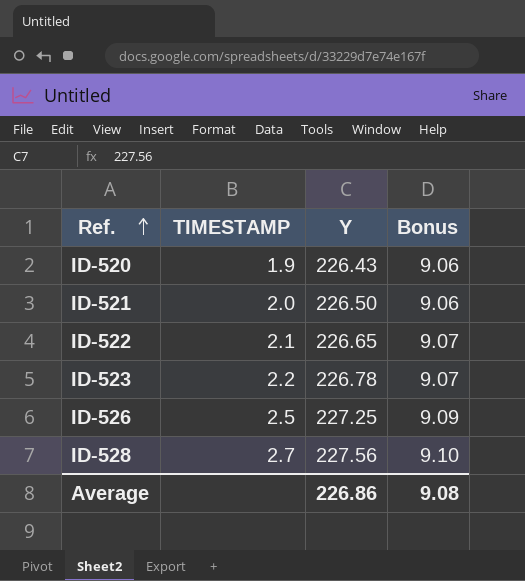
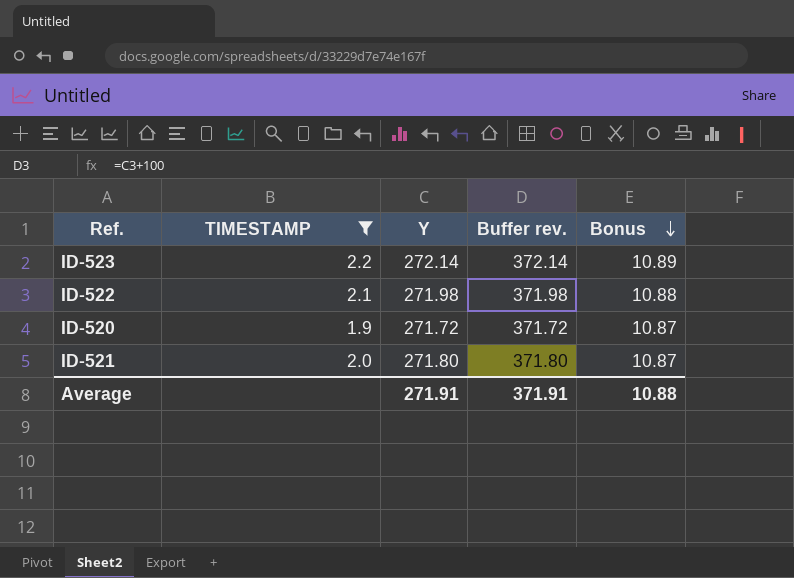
filter: none -> TIMESTAMP <= 2.2
row order: Ref. ascending -> Bonus descending
column Buffer rev. | formula: none -> [Y] + 100
ID-523 | Y: 226.78 -> 272.14
ID-523 | Bonus: 9.07 -> 10.89
ID-522 | Y: 226.65 -> 271.98
ID-522 | Bonus: 9.07 -> 10.88
ID-520 | Y: 226.43 -> 271.72
ID-520 | Bonus: 9.06 -> 10.87
ID-521 | Y: 226.50 -> 271.80
ID-521 | Bonus: 9.06 -> 10.87
Average | Y: 226.86 -> 271.91
Average | Bonus: 9.08 -> 10.88

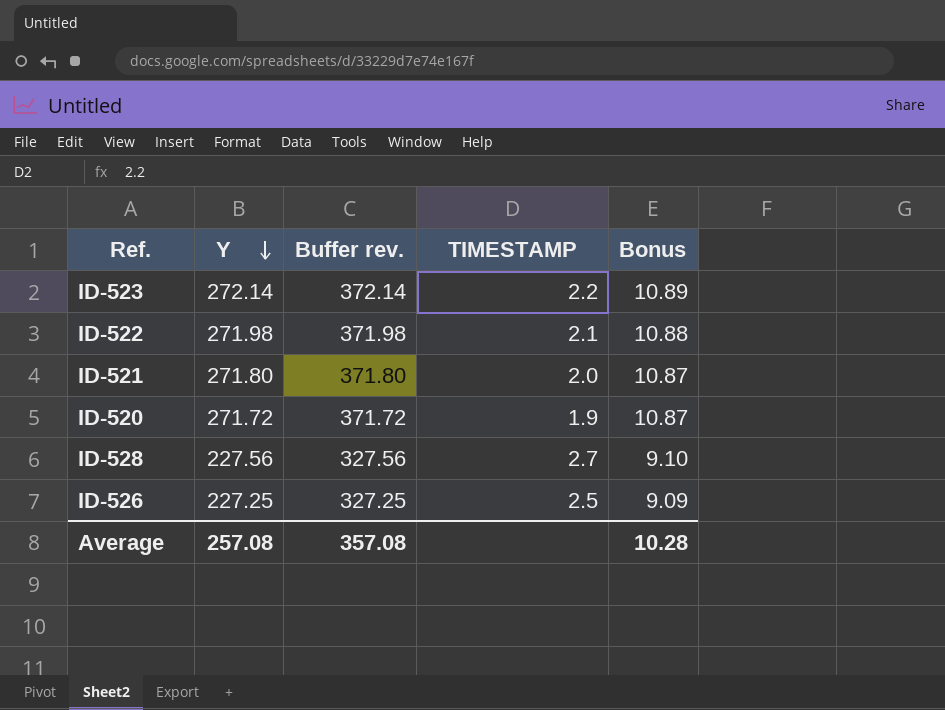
filter: TIMESTAMP <= 2.2 -> none
row order: Bonus descending -> Y descending
column TIMESTAMP | position: 2 -> 4
Average | Y: 271.91 -> 257.08
Average | Buffer rev.: 371.91 -> 357.08
Average | Bonus: 10.88 -> 10.28

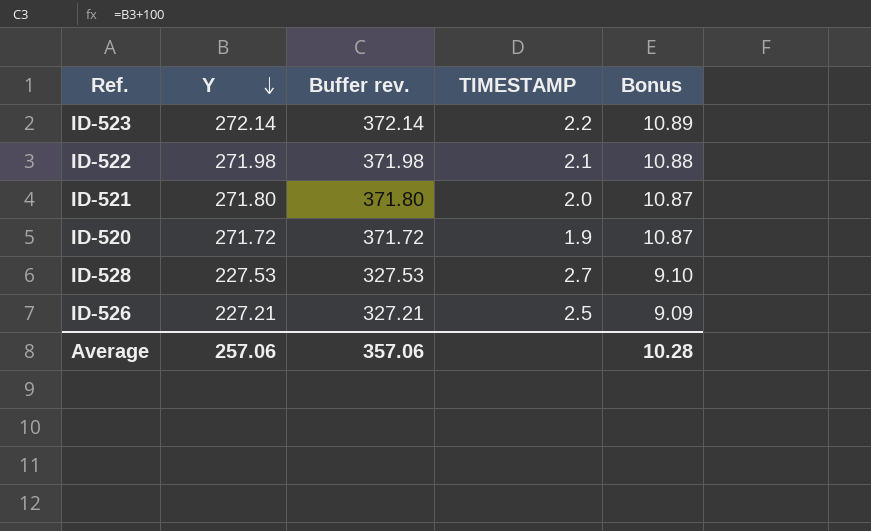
ID-528 | Y: 227.56 -> 227.53
ID-528 | Buffer rev.: 327.56 -> 327.53
ID-526 | Y: 227.25 -> 227.21
ID-526 | Buffer rev.: 327.25 -> 327.21
Average | Y: 257.08 -> 257.06
Average | Buffer rev.: 357.08 -> 357.06

